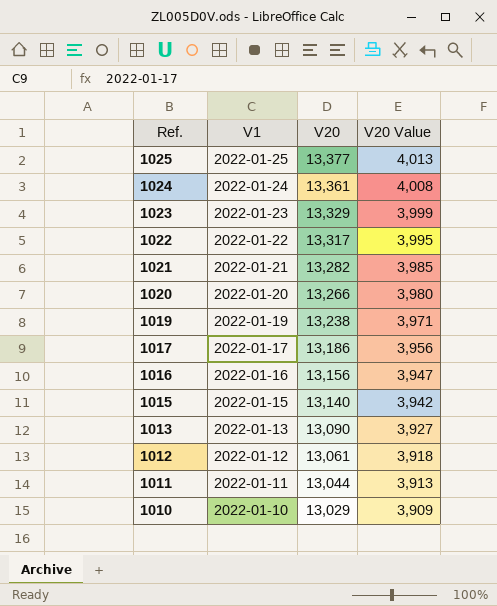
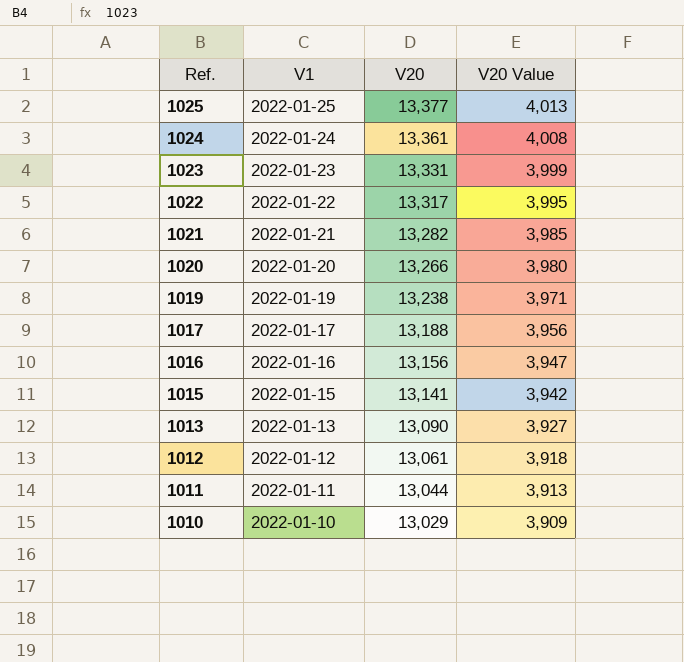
1023 | V20: 13,329 -> 13,331
1017 | V20: 13,186 -> 13,188
1015 | V20: 13,140 -> 13,141

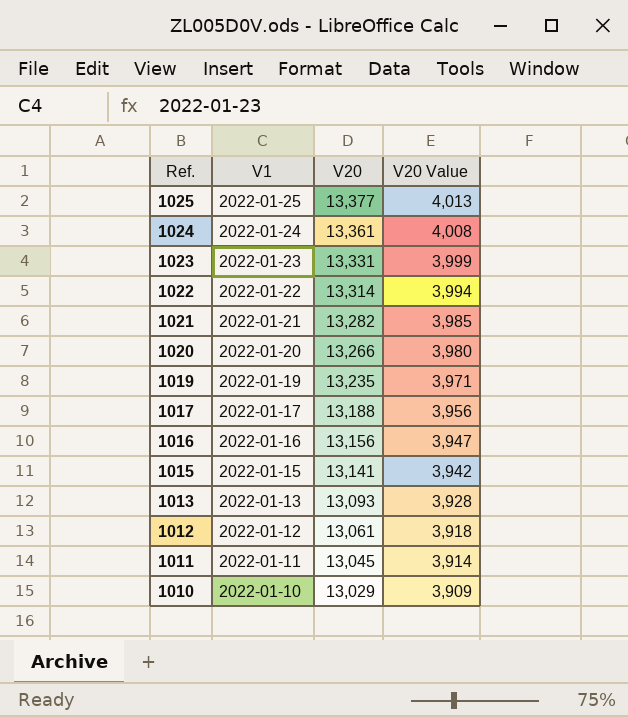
1022 | V20: 13,317 -> 13,314
1022 | V20 Value: 3,995 -> 3,994
1019 | V20: 13,238 -> 13,235
1013 | V20: 13,090 -> 13,093
1013 | V20 Value: 3,927 -> 3,928
1011 | V20: 13,044 -> 13,045
1011 | V20 Value: 3,913 -> 3,914

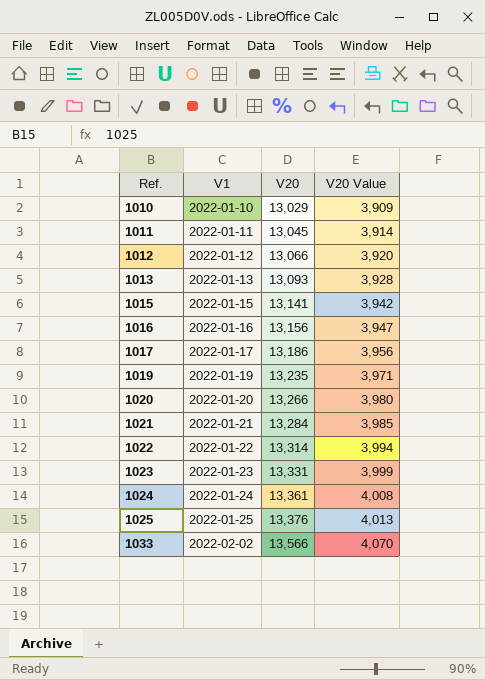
row order: Ref. descending -> Ref. ascending
1012 | V20: 13,061 -> 13,066
1012 | V20 Value: 3,918 -> 3,920
1017 | V20: 13,188 -> 13,186
1021 | V20: 13,282 -> 13,284
1025 | V20: 13,377 -> 13,376
row 1033: none -> 2022-02-02 | 13,566 | 4,070

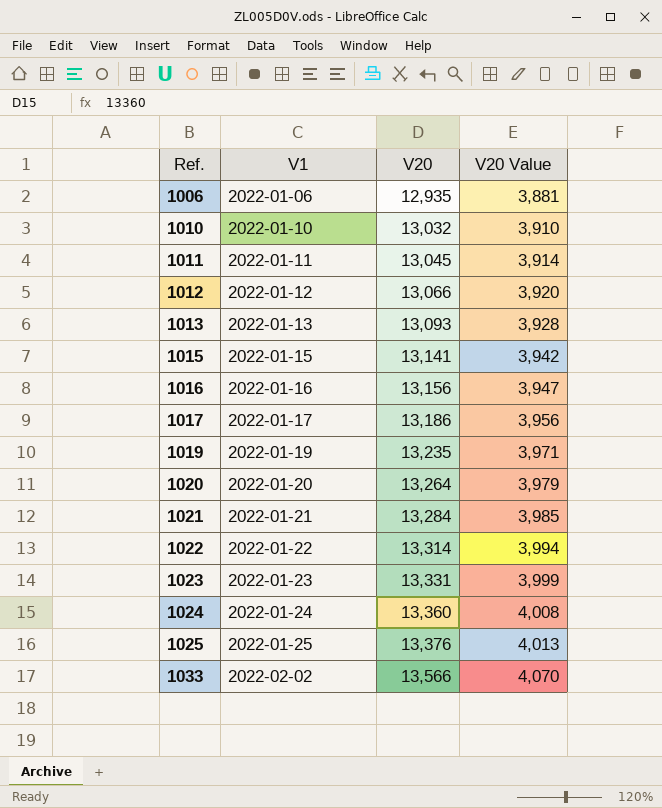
row 1006: none -> 2022-01-06 | 12,935 | 3,881
1010 | V20: 13,029 -> 13,032
1010 | V20 Value: 3,909 -> 3,910
1020 | V20: 13,266 -> 13,264
1020 | V20 Value: 3,980 -> 3,979
1024 | V20: 13,361 -> 13,360

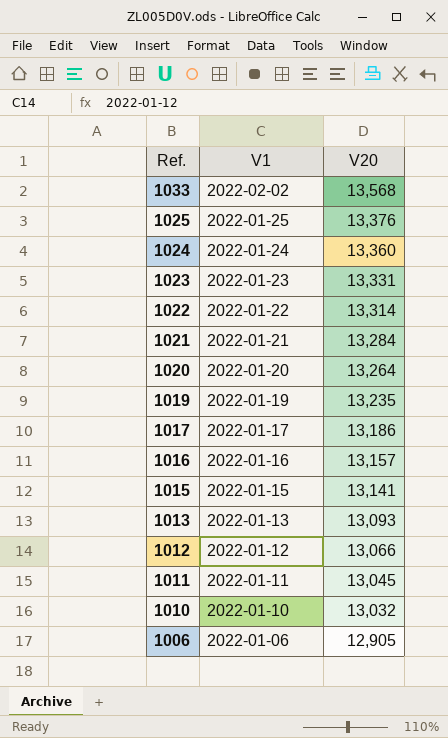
row order: Ref. ascending -> Ref. descending
column V20 Value | formula: [V20] * 0.3 -> none
1033 | V20: 13,566 -> 13,568
1016 | V20: 13,156 -> 13,157
1006 | V20: 12,935 -> 12,905

